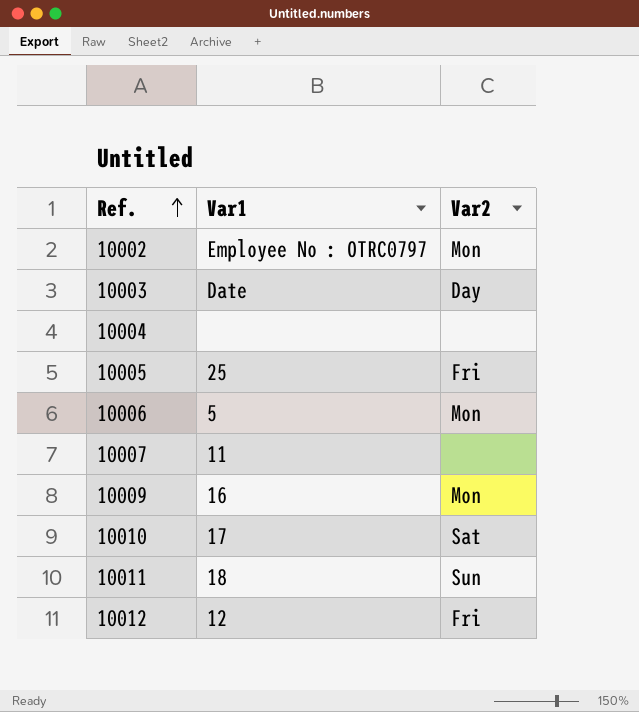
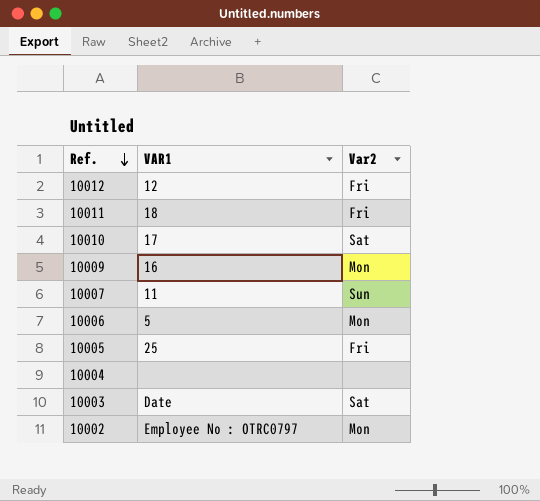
row order: Ref. ascending -> Ref. descending
column name: Var1 -> VAR1
10011 | Var2: Sun -> Fri
10007 | Var2: none -> Sun
10003 | Var2: Day -> Sat

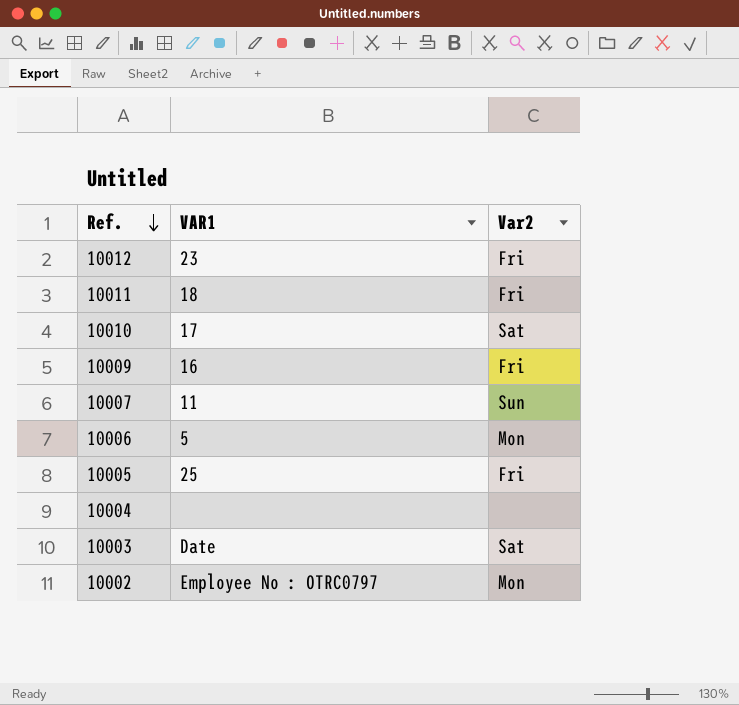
10012 | VAR1: 12 -> 23
10009 | Var2: Mon -> Fri

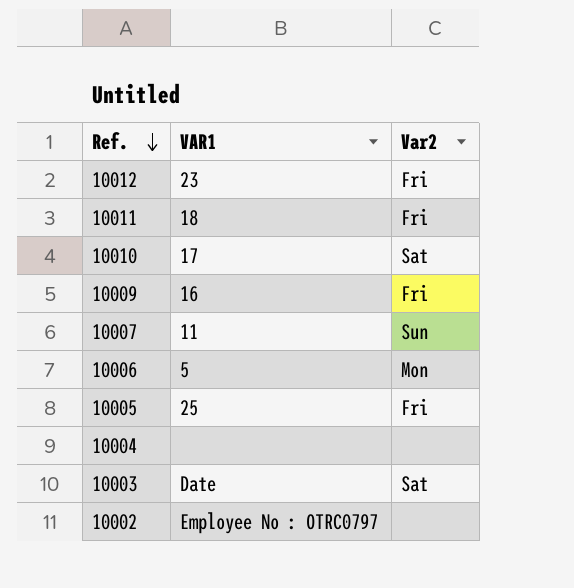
10002 | Var2: Mon -> none

